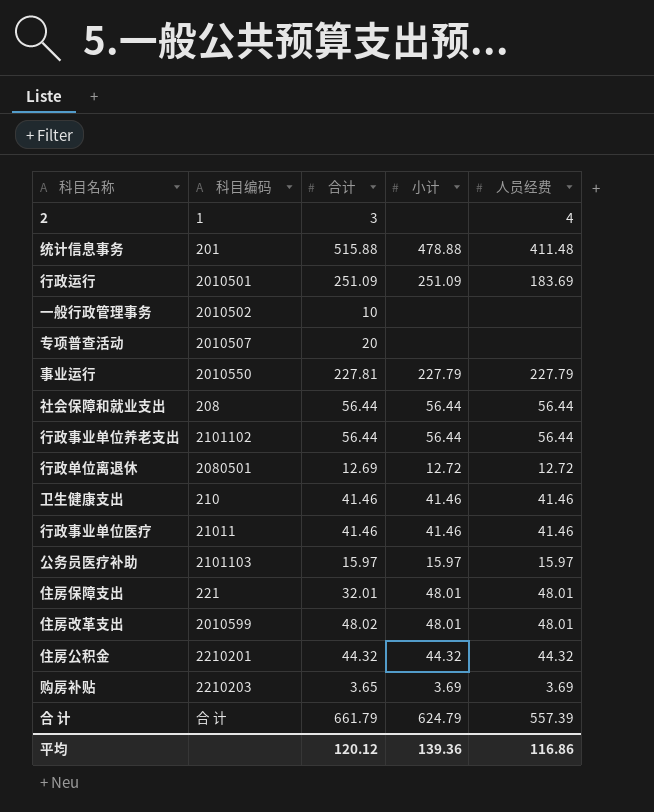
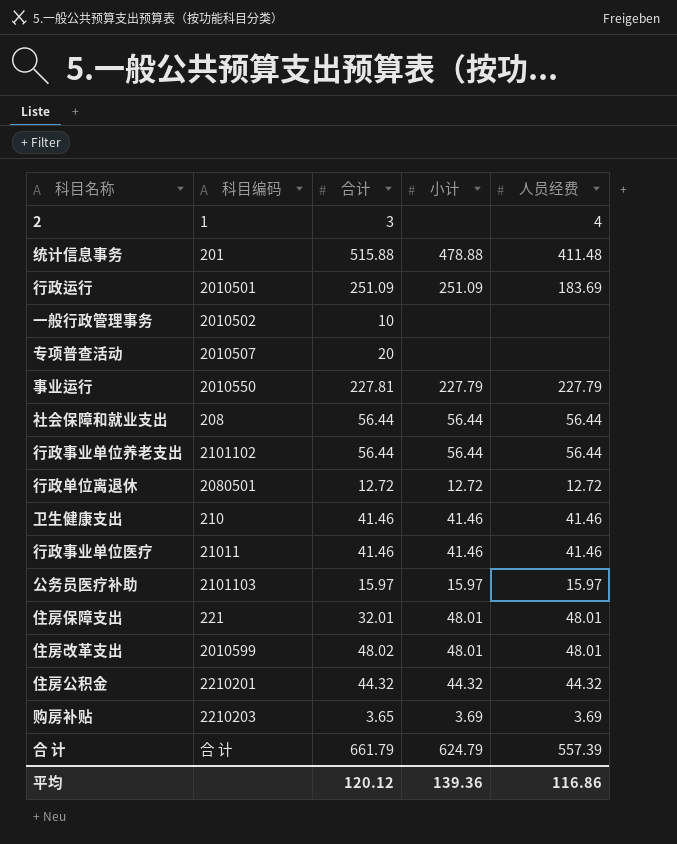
行政单位离退休 | 合计: 12.69 -> 12.72

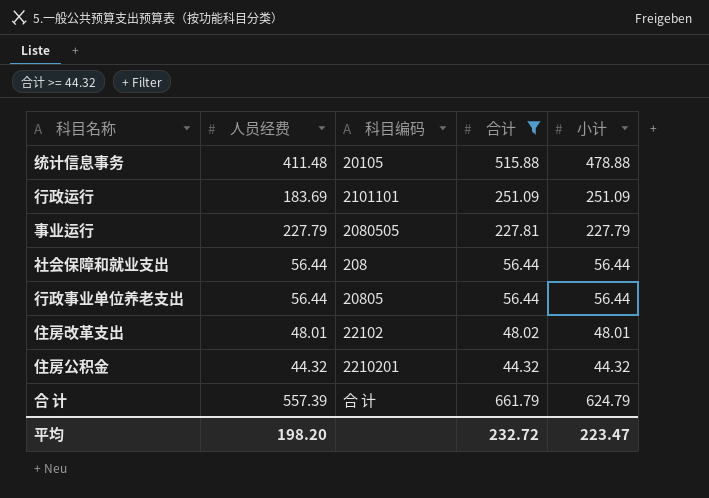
filter: none -> 合计 >= 44.32
column 人员经费 | position: 5 -> 2
统计信息事务 | 科目编码: 201 -> 20105
行政运行 | 科目编码: 2010501 -> 2101101
事业运行 | 科目编码: 2010550 -> 2080505
行政事业单位养老支出 | 科目编码: 2101102 -> 20805
住房改革支出 | 科目编码: 2010599 -> 22102
平均 | 人员经费: 116.86 -> 198.20
平均 | 合计: 120.12 -> 232.72
平均 | 小计: 139.36 -> 223.47

